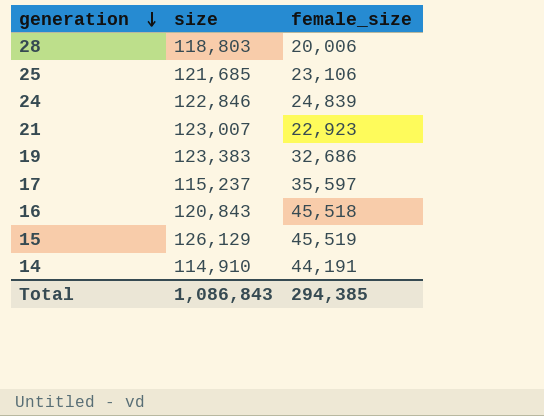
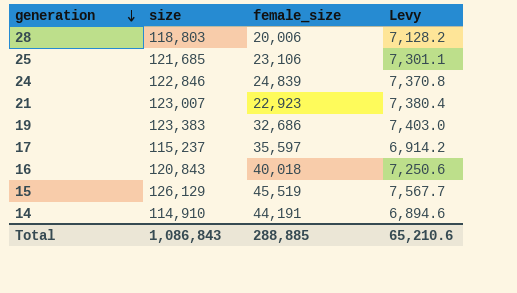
column Levy | formula: none -> [size] * 0.06
16 | female_size: 45,518 -> 40,018
Total | female_size: 294,385 -> 288,885

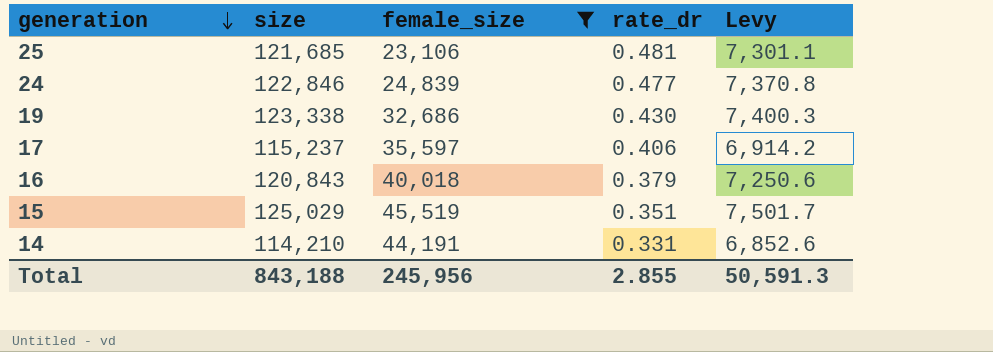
filter: none -> female_size >= 23,106
column rate_dr | position: none -> 4
19 | size: 123,383 -> 123,338
19 | Levy: 7,403.0 -> 7,400.3
15 | size: 126,129 -> 125,029
15 | Levy: 7,567.7 -> 7,501.7
14 | size: 114,910 -> 114,210
14 | Levy: 6,894.6 -> 6,852.6
Total | size: 1,086,843 -> 843,188
Total | female_size: 288,885 -> 245,956
Total | Levy: 65,210.6 -> 50,591.3

